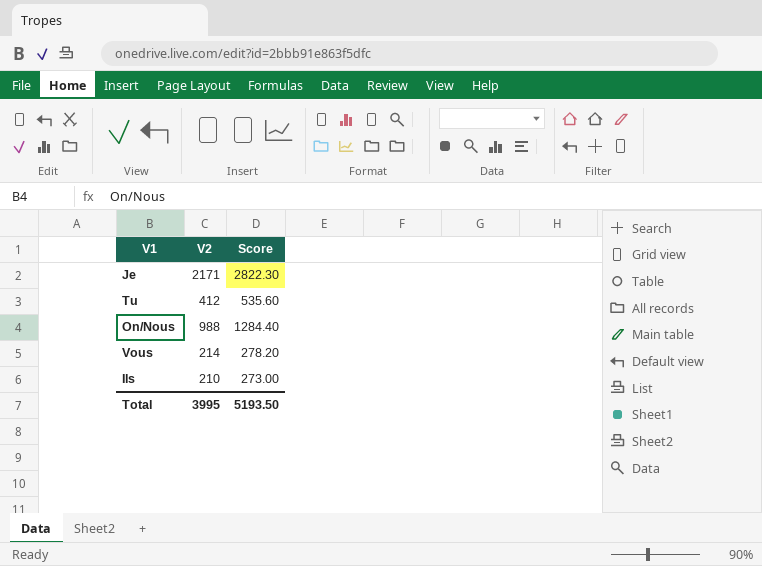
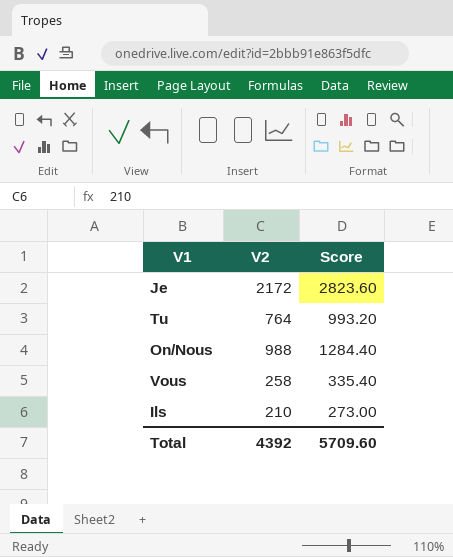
Je | V2: 2171 -> 2172
Je | Score: 2822.30 -> 2823.60
Tu | V2: 412 -> 764
Tu | Score: 535.60 -> 993.20
Vous | V2: 214 -> 258
Vous | Score: 278.20 -> 335.40
Total | V2: 3995 -> 4392
Total | Score: 5193.50 -> 5709.60

